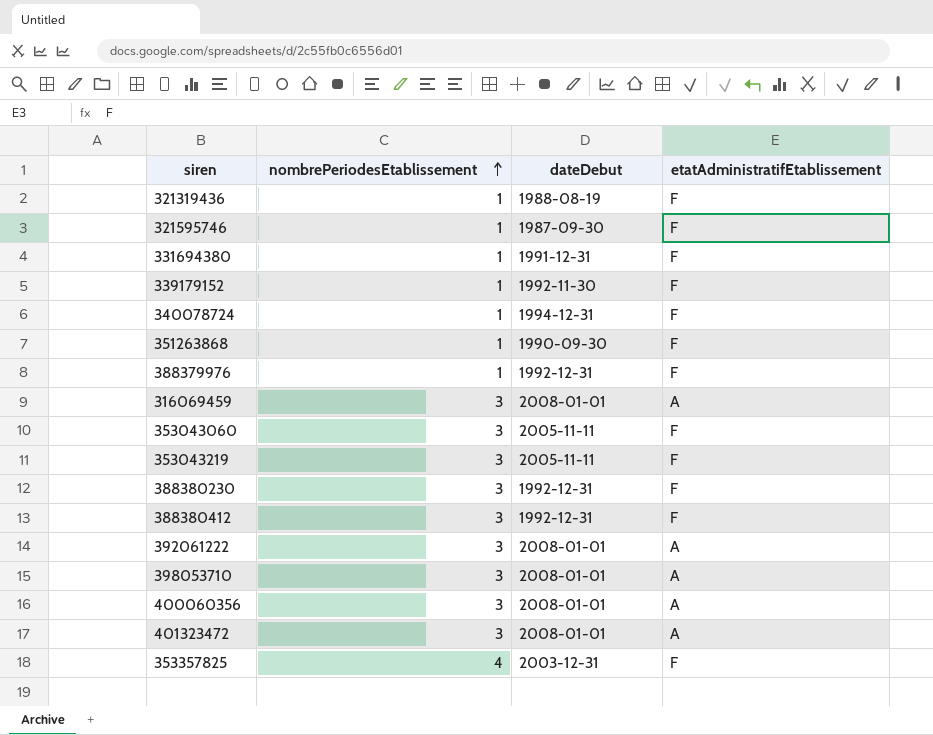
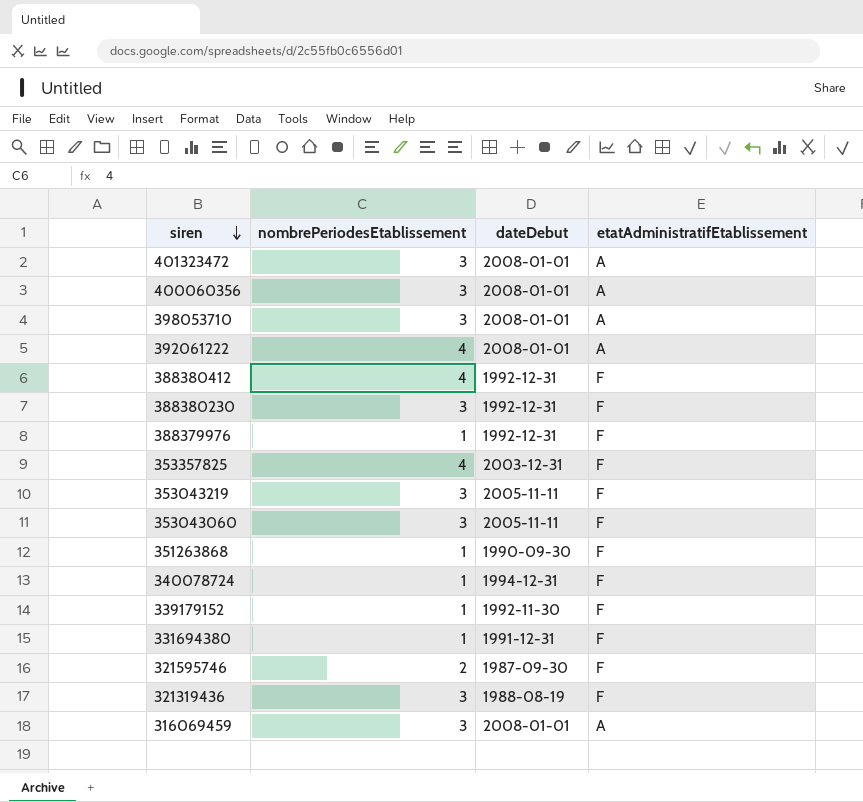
row order: nombrePeriodesEtablissement ascending -> siren descending
392061222 | nombrePeriodesEtablissement: 3 -> 4
388380412 | nombrePeriodesEtablissement: 3 -> 4
321595746 | nombrePeriodesEtablissement: 1 -> 2
321319436 | nombrePeriodesEtablissement: 1 -> 3

